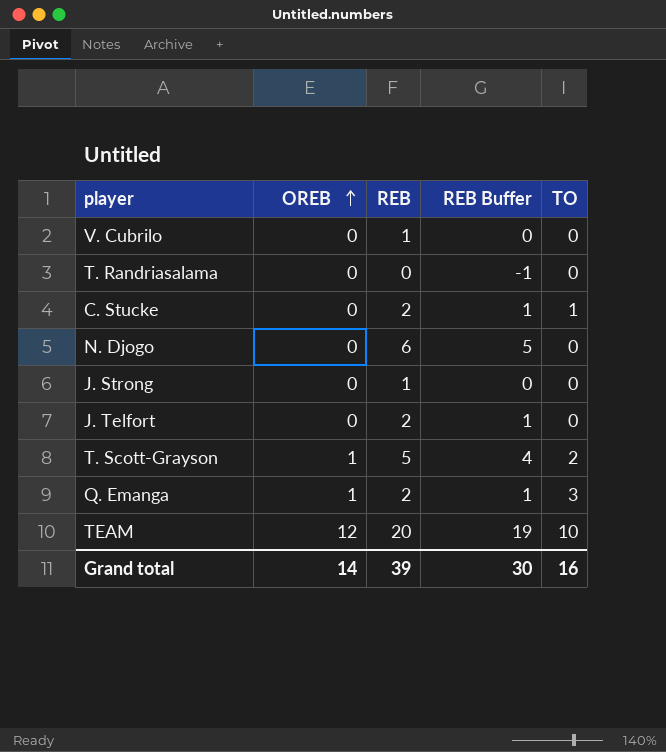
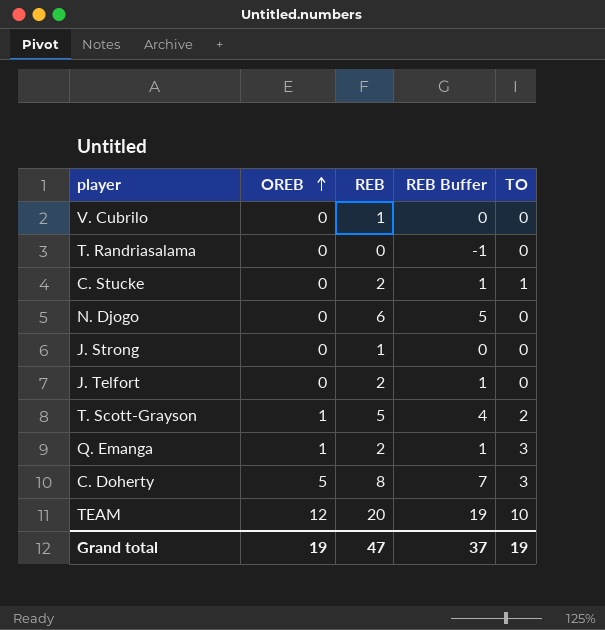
row C. Doherty: none -> 5 | 8 | 7 | 3
Grand total | OREB: 14 -> 19
Grand total | REB: 39 -> 47
Grand total | REB Buffer: 30 -> 37
Grand total | TO: 16 -> 19

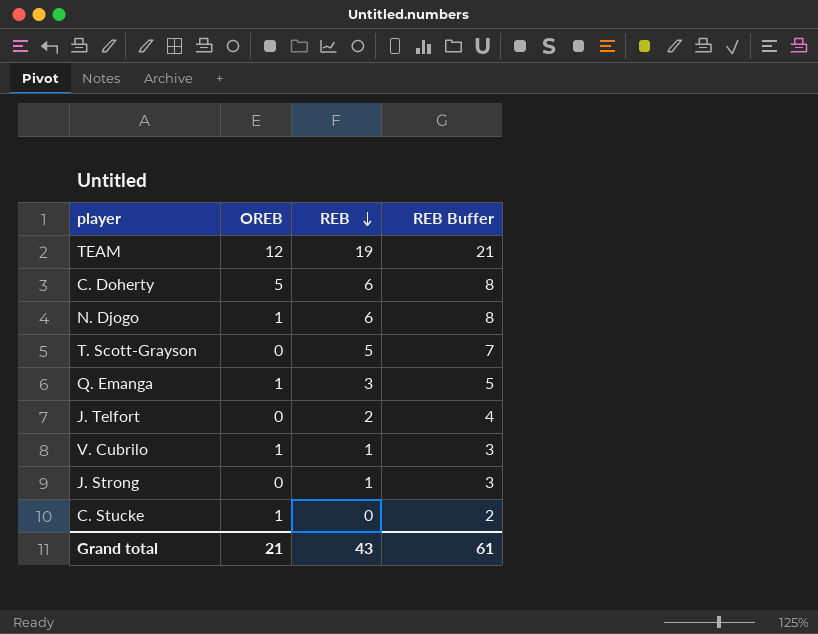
row order: OREB ascending -> REB descending
column TO | position: 5 -> none
column REB Buffer | formula: [REB] - 1 -> [REB] + 2
row T. Randriasalama: 0 | 0 | -1 | 0 -> none
TEAM | REB: 20 -> 19
C. Doherty | REB: 8 -> 6
N. Djogo | OREB: 0 -> 1
T. Scott-Grayson | OREB: 1 -> 0
Q. Emanga | REB: 2 -> 3
V. Cubrilo | OREB: 0 -> 1
C. Stucke | OREB: 0 -> 1
C. Stucke | REB: 2 -> 0
Grand total | OREB: 19 -> 21
Grand total | REB: 47 -> 43
Grand total | REB Buffer: 37 -> 61

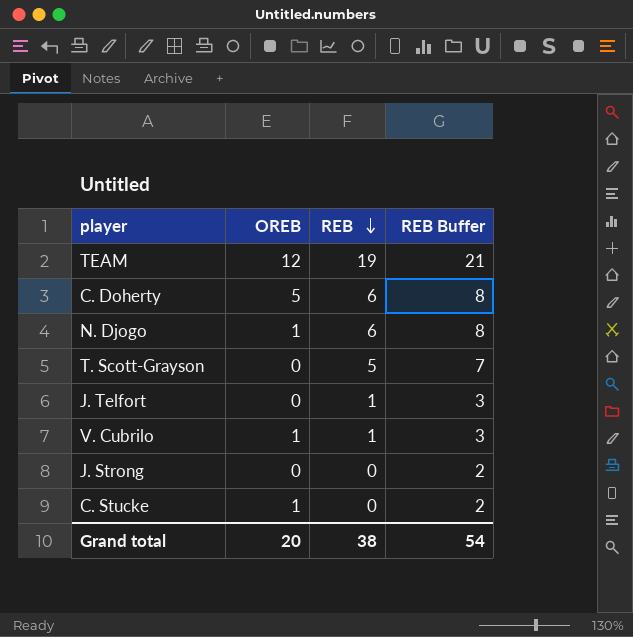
row Q. Emanga: 1 | 3 | 5 -> none
J. Telfort | REB: 2 -> 1
J. Telfort | REB Buffer: 4 -> 3
J. Strong | REB: 1 -> 0
J. Strong | REB Buffer: 3 -> 2
Grand total | OREB: 21 -> 20
Grand total | REB: 43 -> 38
Grand total | REB Buffer: 61 -> 54

